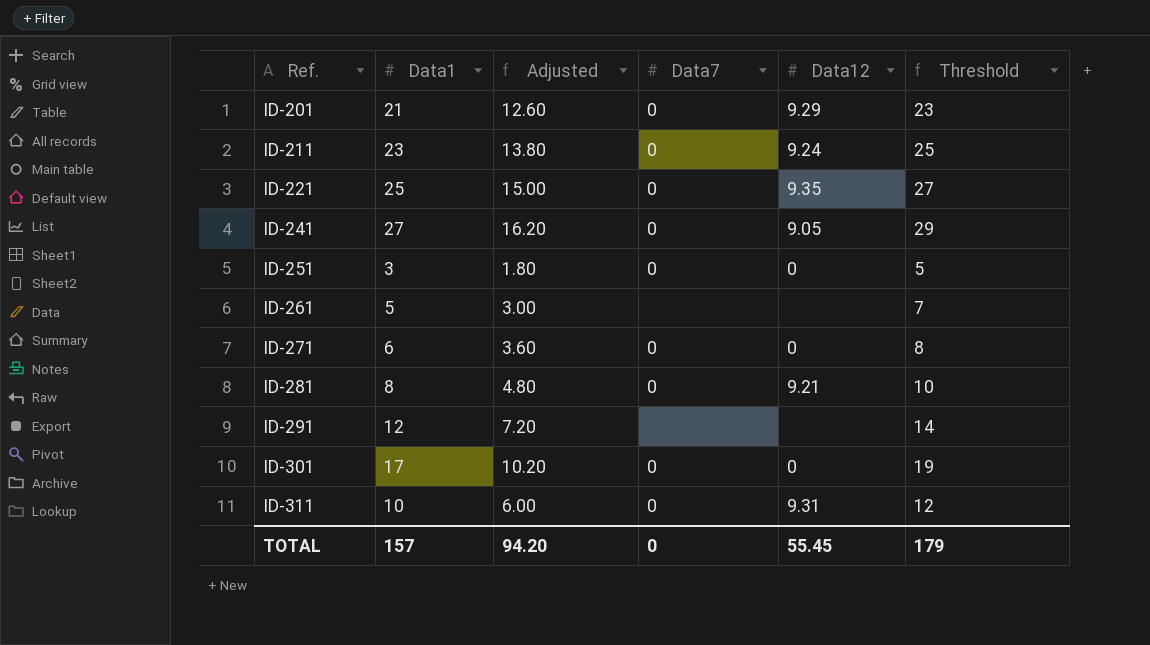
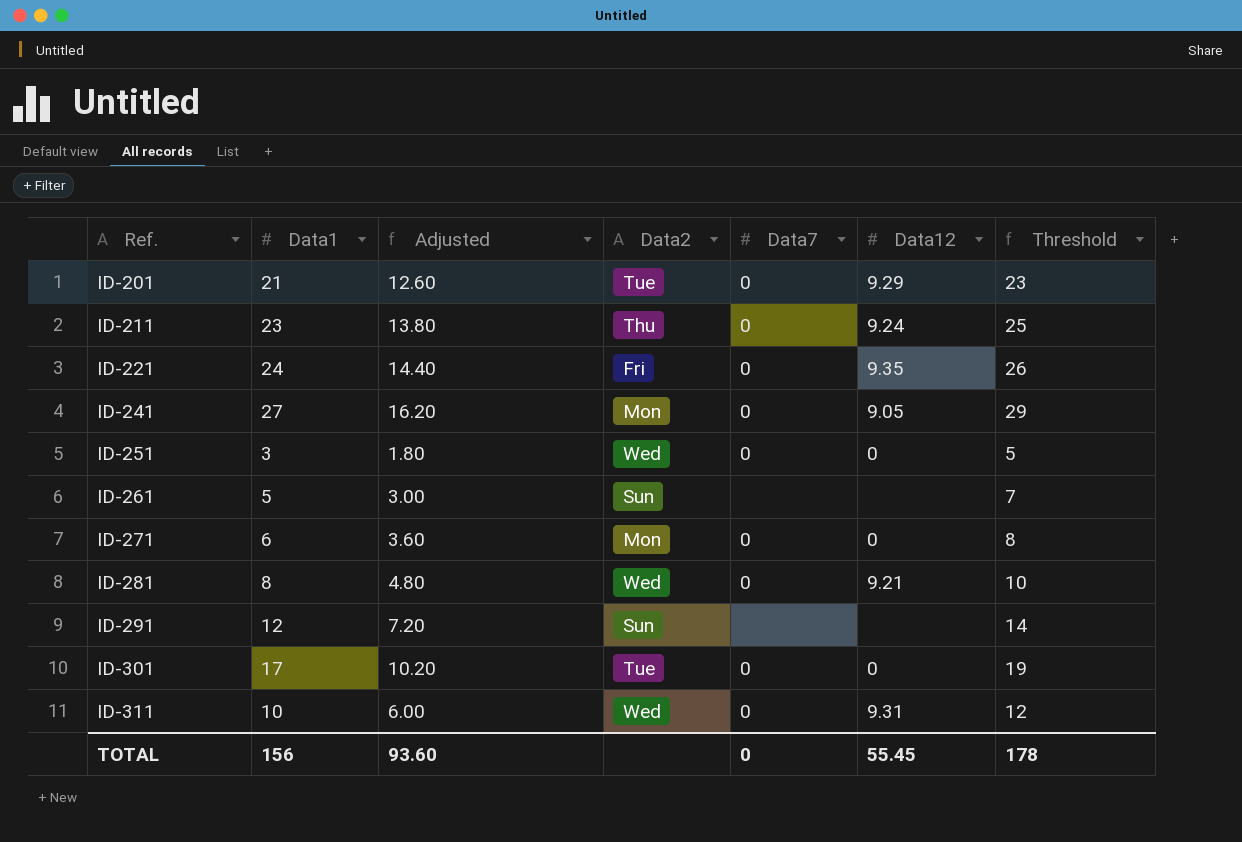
column Data2 | position: none -> 4
ID-221 | Data1: 25 -> 24
ID-221 | Adjusted: 15.00 -> 14.40
ID-221 | Threshold: 27 -> 26
TOTAL | Data1: 157 -> 156
TOTAL | Adjusted: 94.20 -> 93.60
TOTAL | Threshold: 179 -> 178

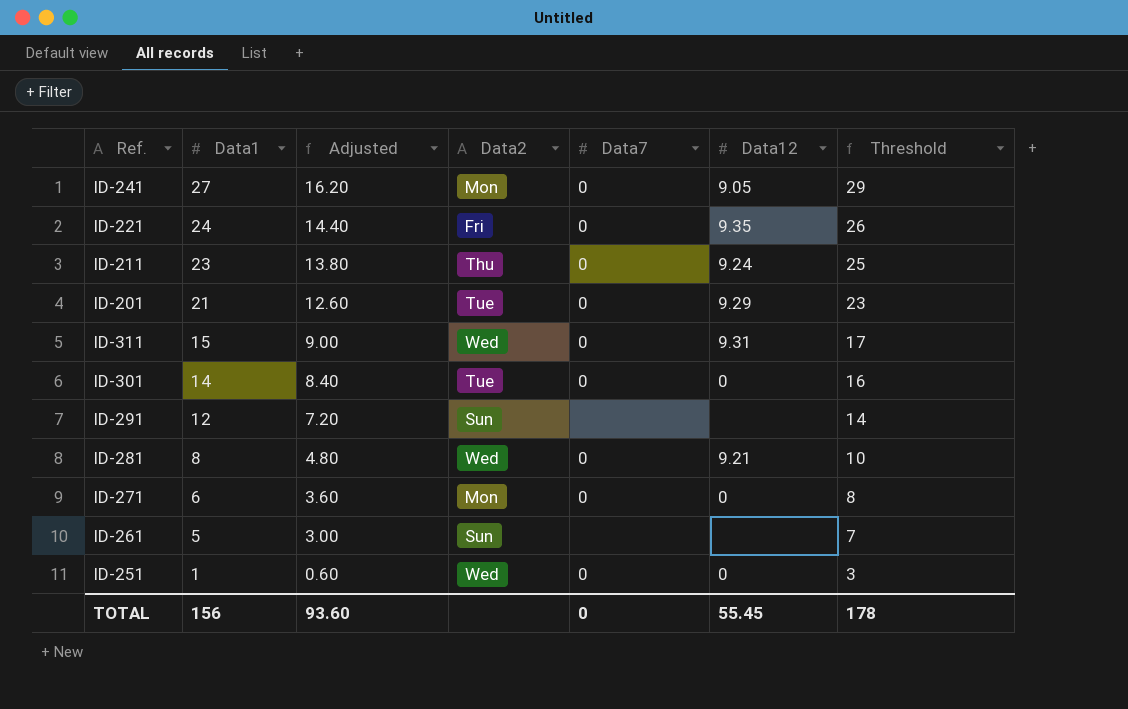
row order: Ref. ascending -> Data1 descending
ID-311 | Data1: 10 -> 15
ID-311 | Adjusted: 6.00 -> 9.00
ID-311 | Threshold: 12 -> 17
ID-301 | Data1: 17 -> 14
ID-301 | Adjusted: 10.20 -> 8.40
ID-301 | Threshold: 19 -> 16
ID-251 | Data1: 3 -> 1
ID-251 | Adjusted: 1.80 -> 0.60
ID-251 | Threshold: 5 -> 3

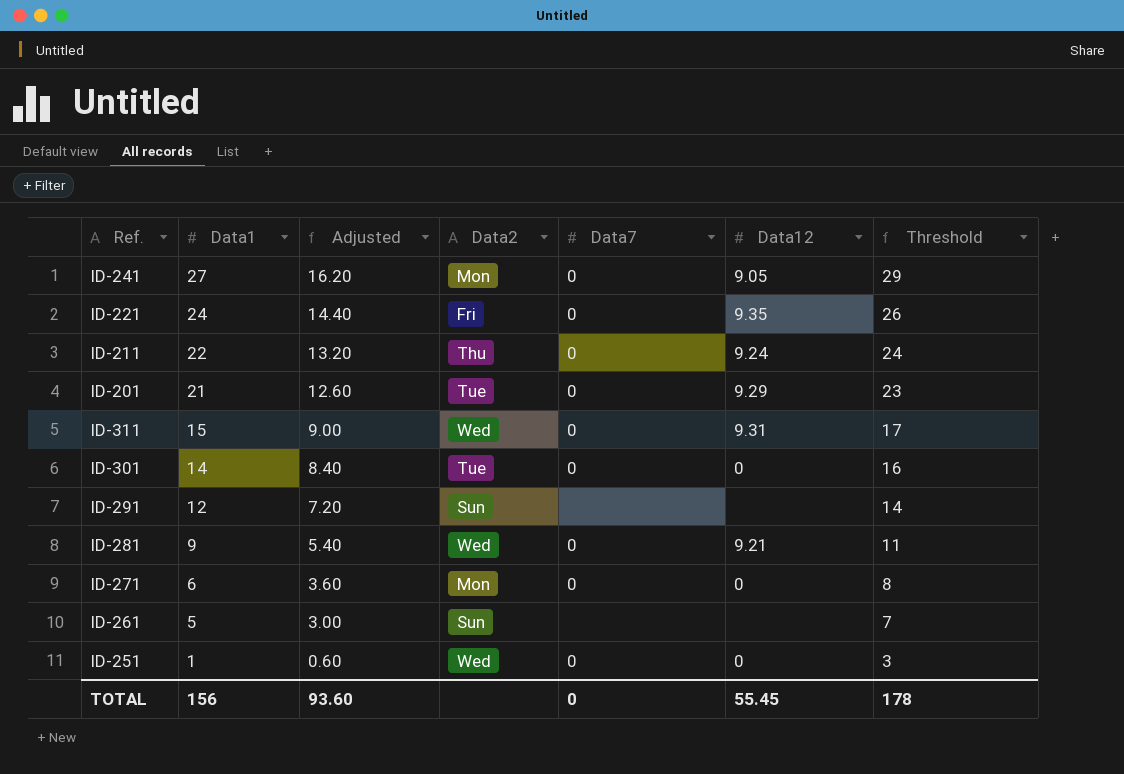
ID-211 | Data1: 23 -> 22
ID-211 | Adjusted: 13.80 -> 13.20
ID-211 | Threshold: 25 -> 24
ID-281 | Data1: 8 -> 9
ID-281 | Adjusted: 4.80 -> 5.40
ID-281 | Threshold: 10 -> 11

